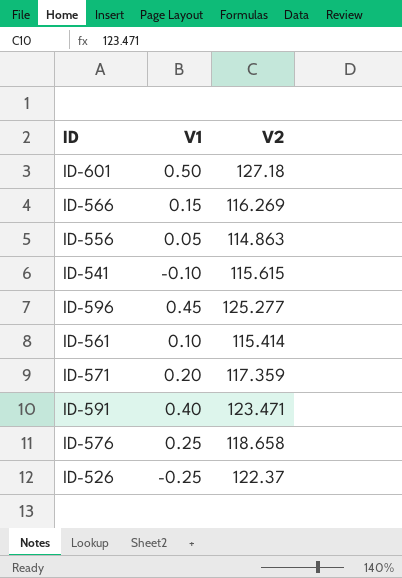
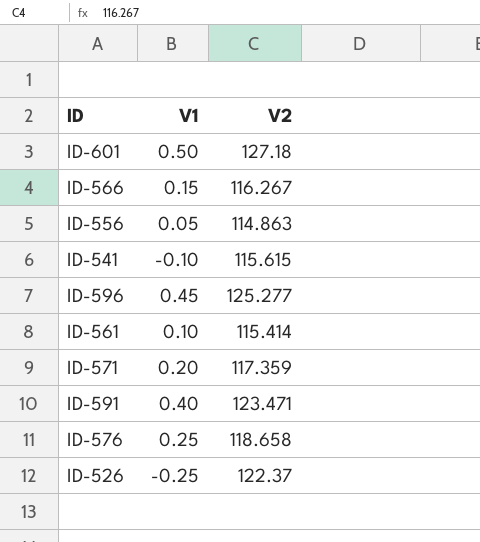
ID-566 | V2: 116.269 -> 116.267

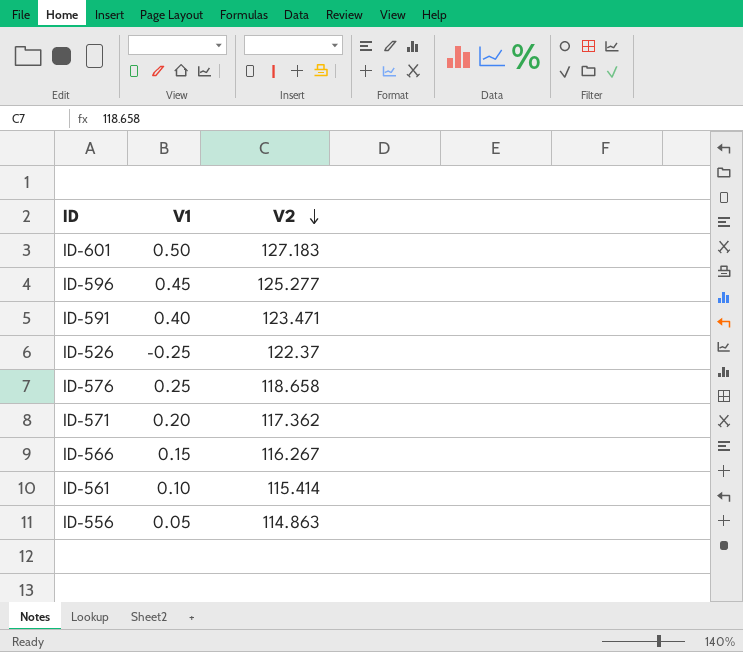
row order: none -> V2 descending
row ID-541: -0.10 | 115.615 -> none
ID-601 | V2: 127.18 -> 127.183
ID-571 | V2: 117.359 -> 117.362

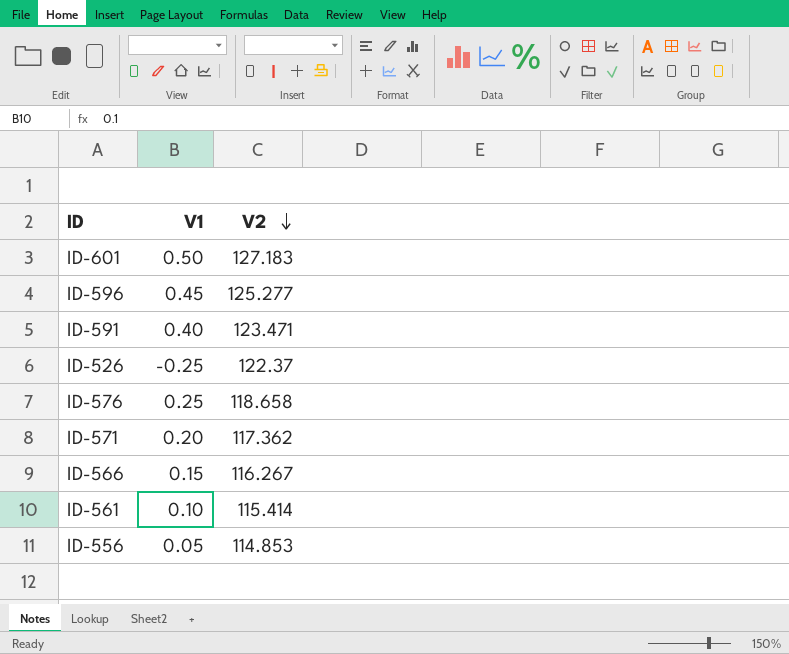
ID-556 | V2: 114.863 -> 114.853

